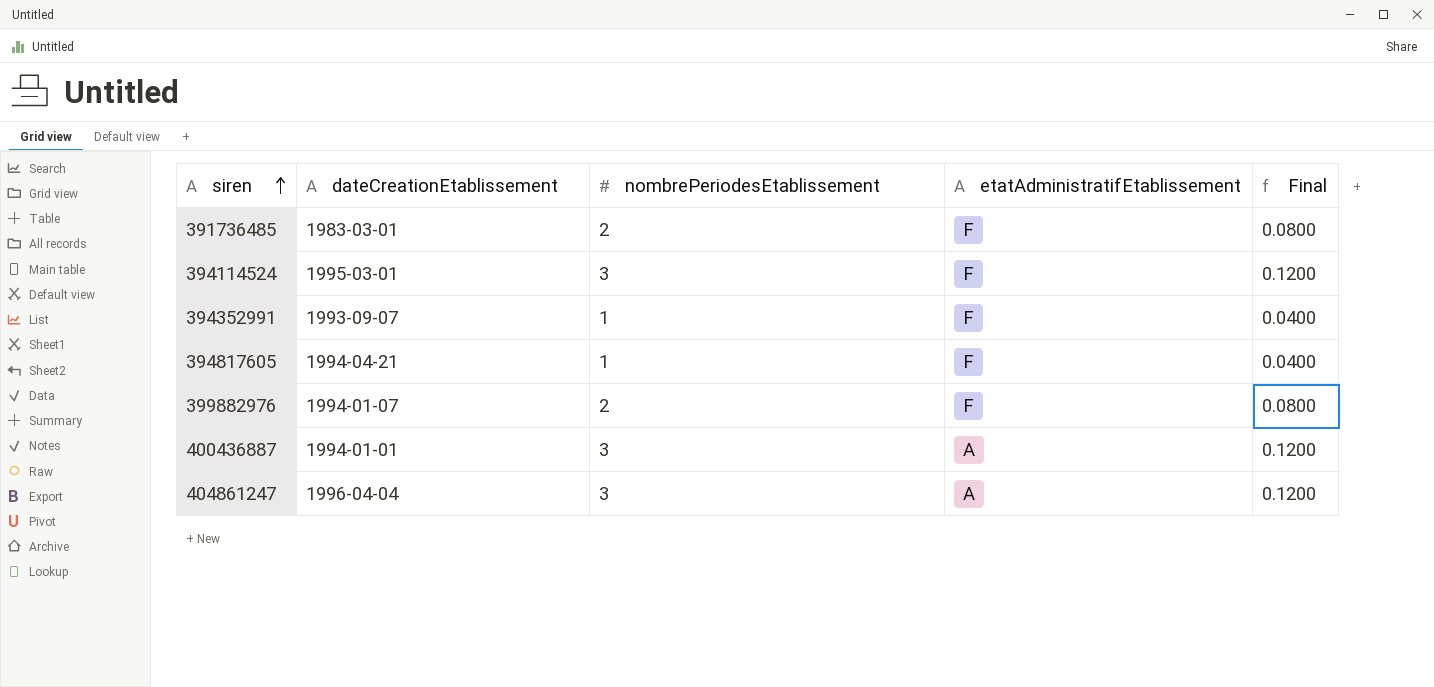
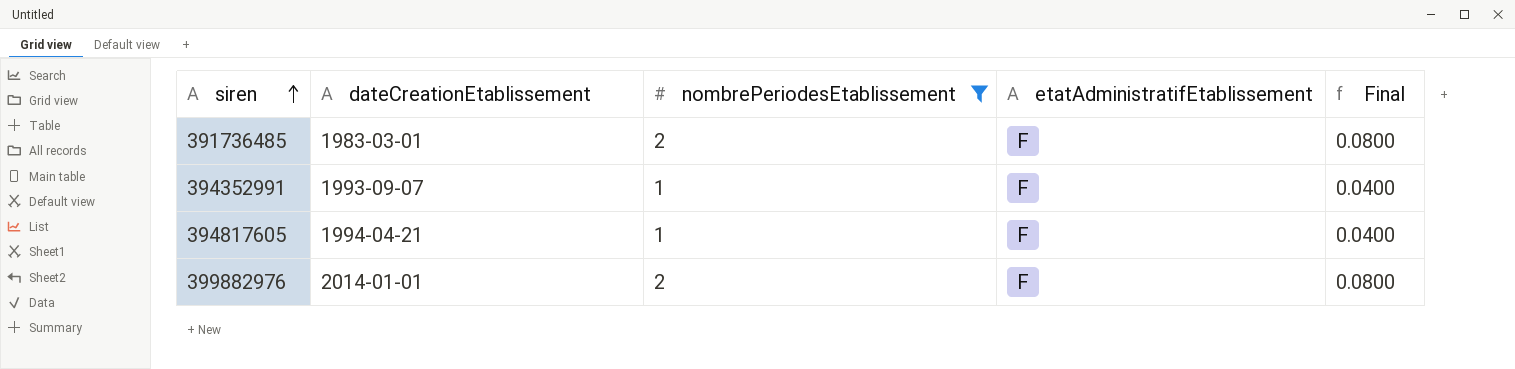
filter: none -> nombrePeriodesEtablissement != 3
399882976 | dateCreationEtablissement: 1994-01-07 -> 2014-01-01

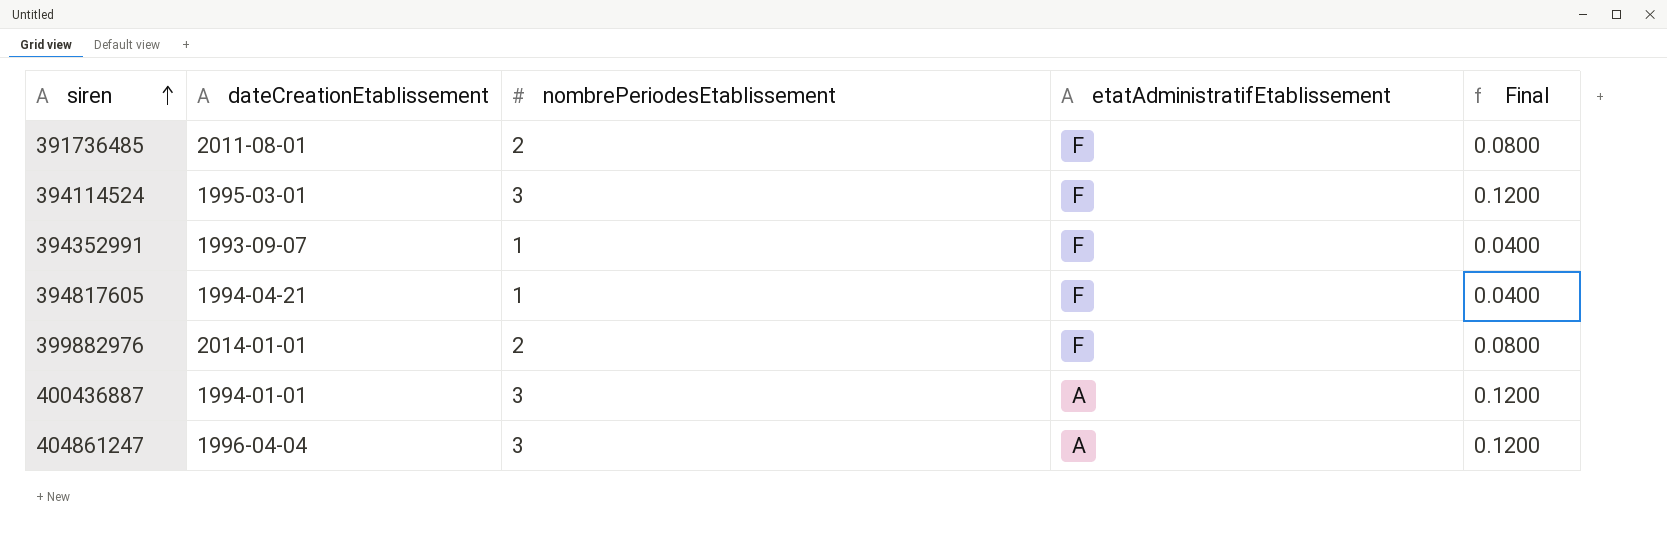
filter: nombrePeriodesEtablissement != 3 -> none
391736485 | dateCreationEtablissement: 1983-03-01 -> 2011-08-01

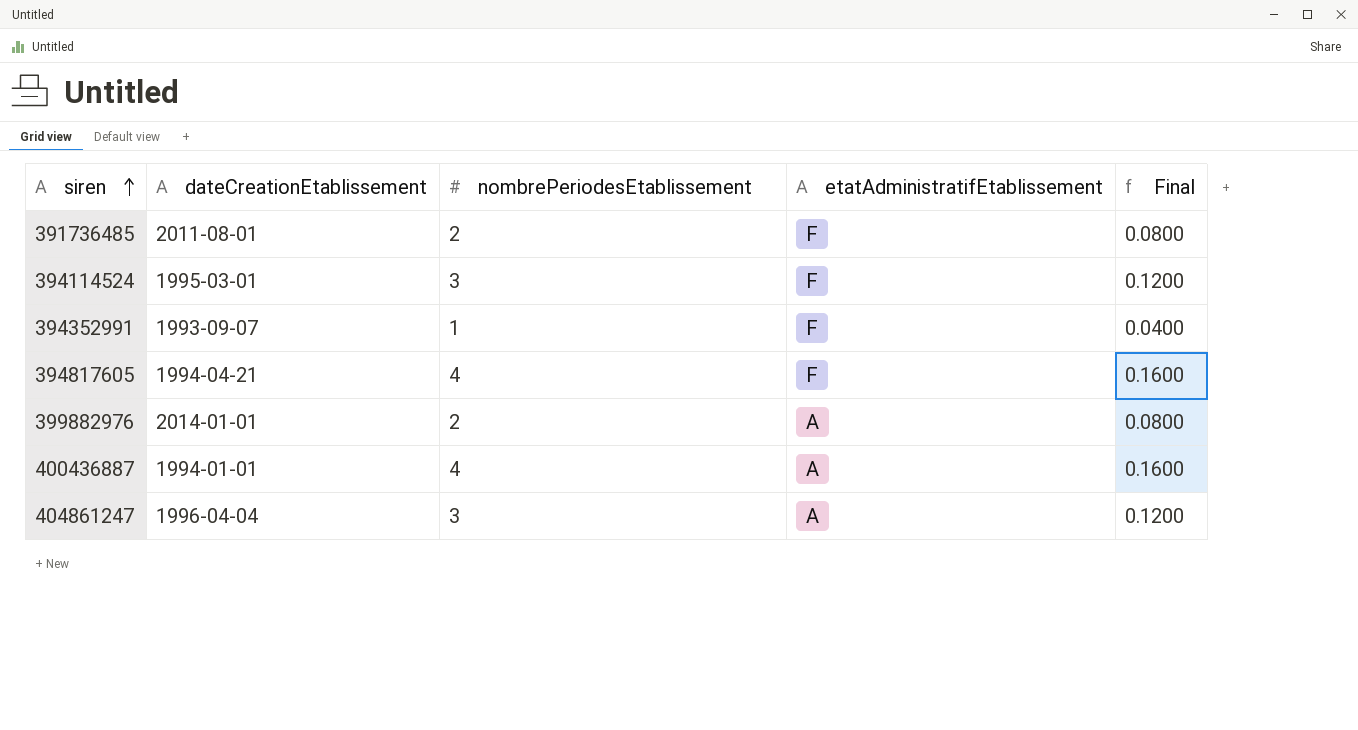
394817605 | nombrePeriodesEtablissement: 1 -> 4
394817605 | Final: 0.0400 -> 0.1600
399882976 | etatAdministratifEtablissement: F -> A
400436887 | nombrePeriodesEtablissement: 3 -> 4
400436887 | Final: 0.1200 -> 0.1600

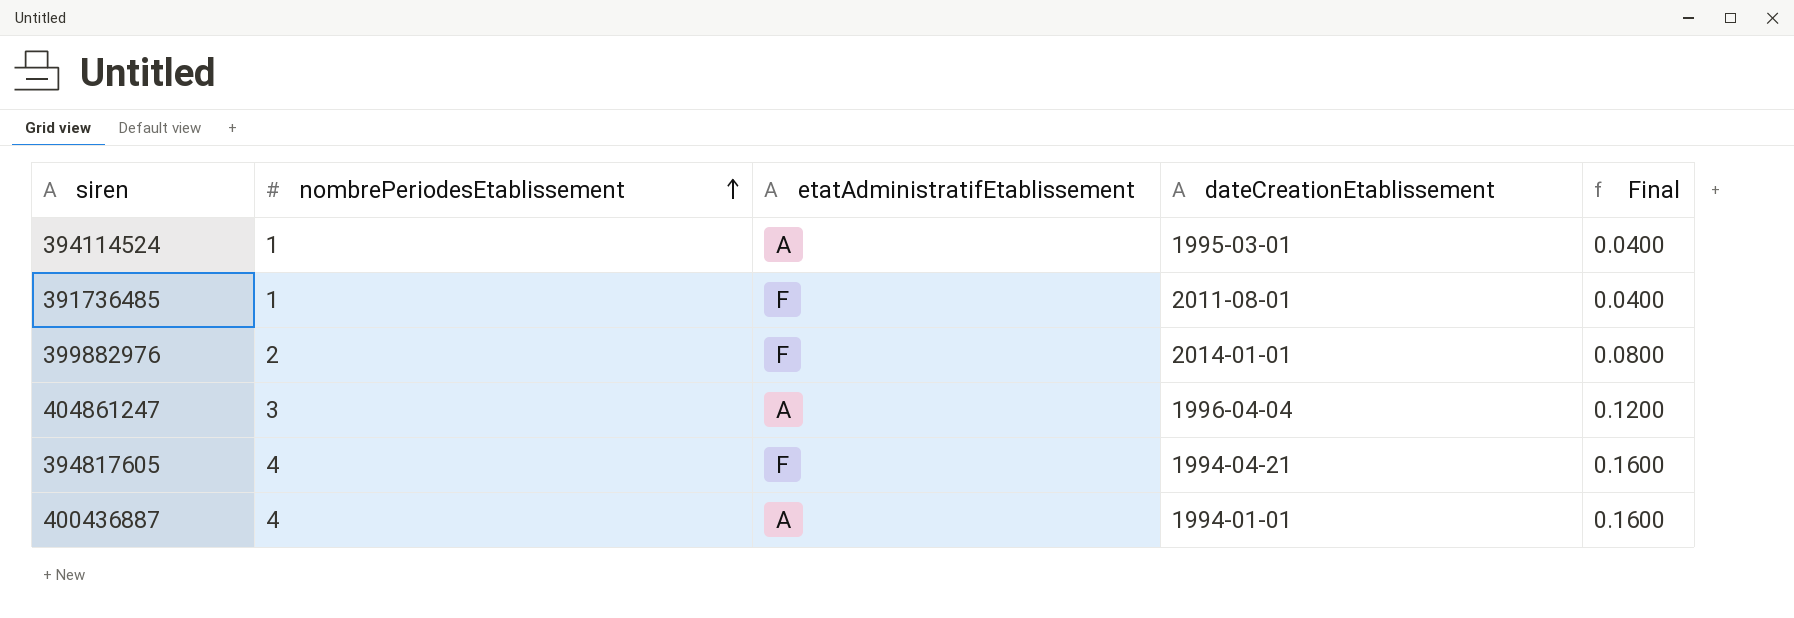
row order: siren ascending -> nombrePeriodesEtablissement ascending
column dateCreationEtablissement | position: 2 -> 4
row 394352991: 1993-09-07 | 1 | F | 0.0400 -> none
394114524 | nombrePeriodesEtablissement: 3 -> 1
394114524 | etatAdministratifEtablissement: F -> A
394114524 | Final: 0.1200 -> 0.0400
391736485 | nombrePeriodesEtablissement: 2 -> 1
391736485 | Final: 0.0800 -> 0.0400
399882976 | etatAdministratifEtablissement: A -> F

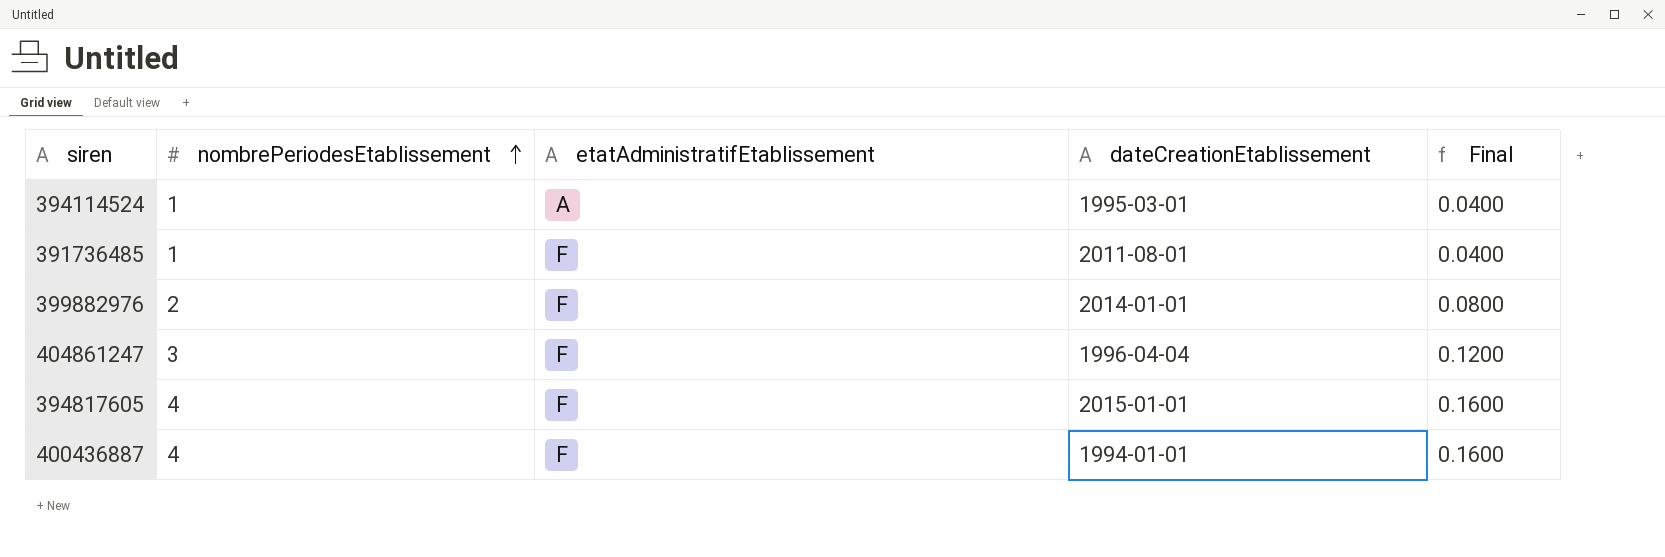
404861247 | etatAdministratifEtablissement: A -> F
394817605 | dateCreationEtablissement: 1994-04-21 -> 2015-01-01
400436887 | etatAdministratifEtablissement: A -> F

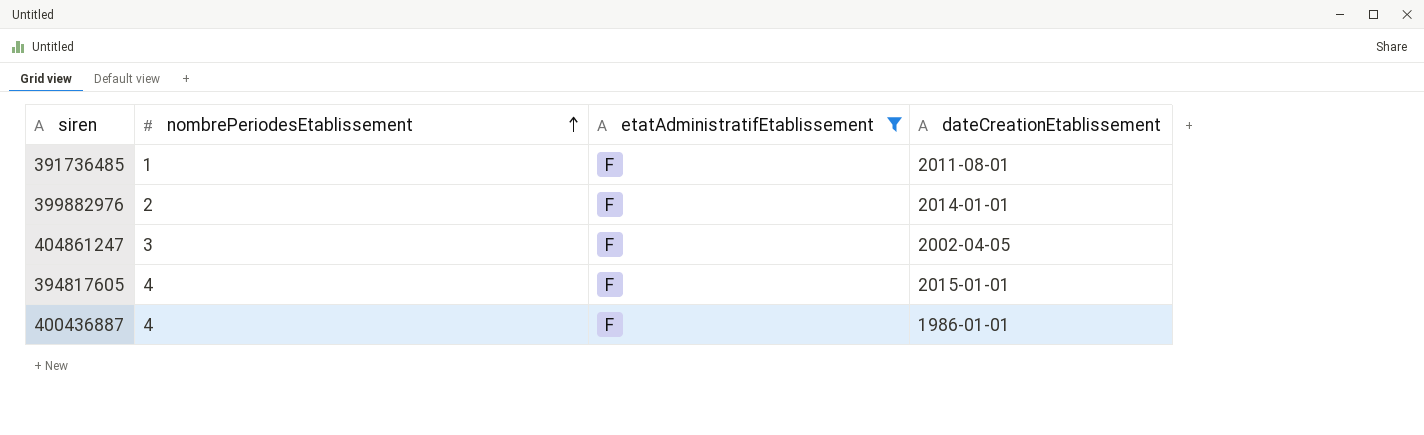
filter: none -> etatAdministratifEtablissement = F
column Final | formula: [nombrePeriodesEtablissement] * 0.04 -> none
404861247 | dateCreationEtablissement: 1996-04-04 -> 2002-04-05
400436887 | dateCreationEtablissement: 1994-01-01 -> 1986-01-01

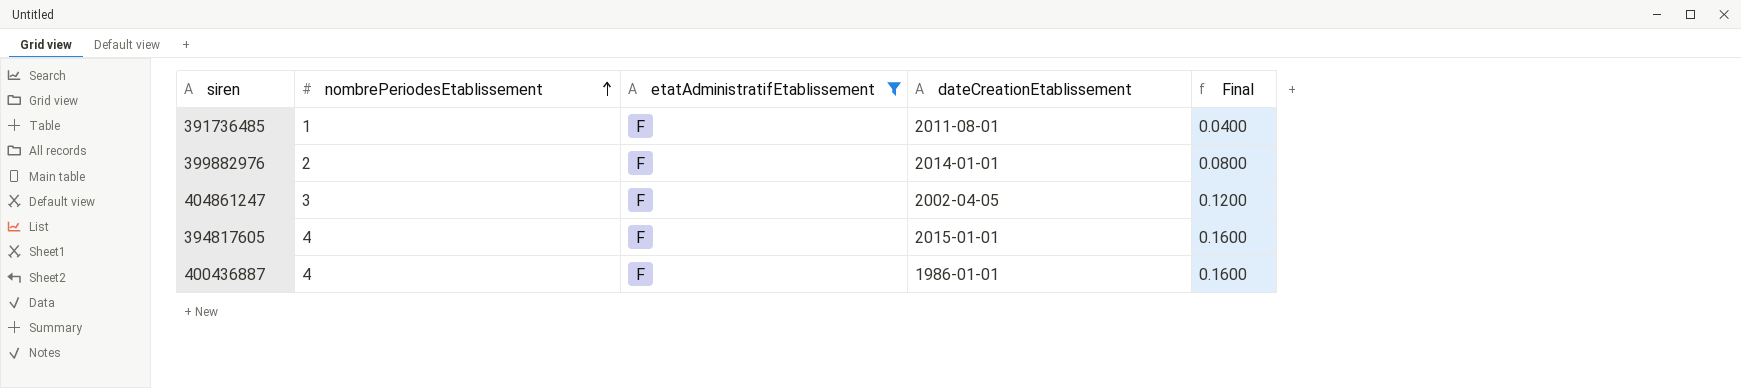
column Final | formula: none -> [nombrePeriodesEtablissement] * 0.04

